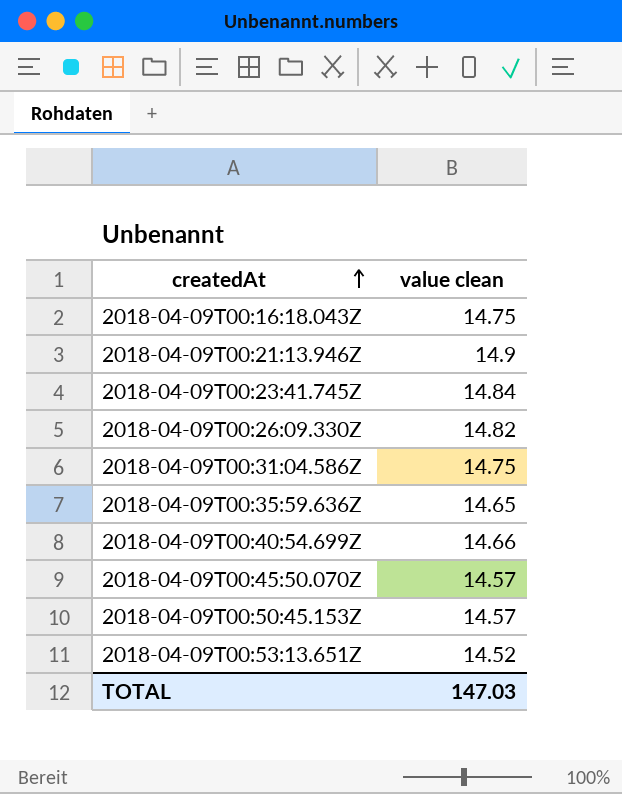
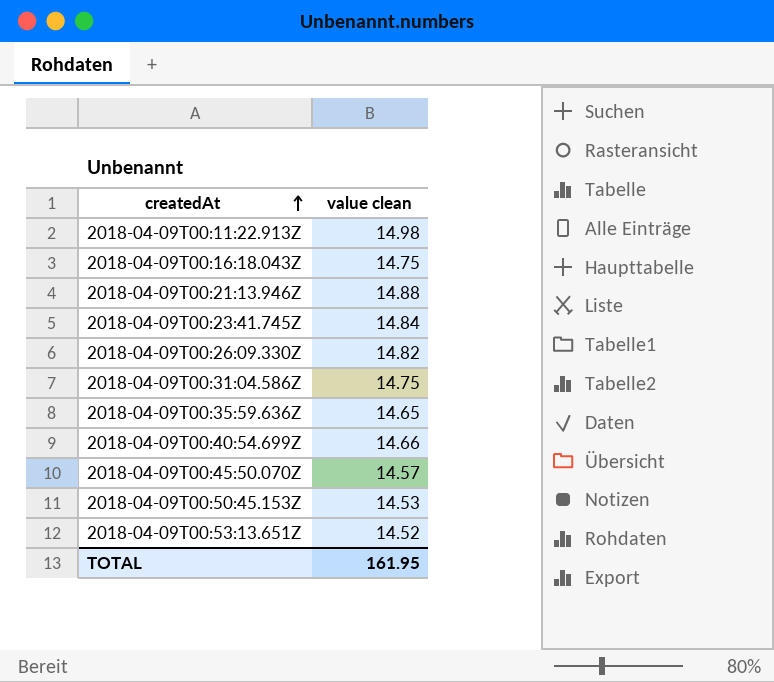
row 2018-04-09T00:11:22.913Z: none -> 14.98
2018-04-09T00:21:13.946Z | value clean: 14.9 -> 14.88
2018-04-09T00:50:45.153Z | value clean: 14.57 -> 14.53
TOTAL | value clean: 147.03 -> 161.95

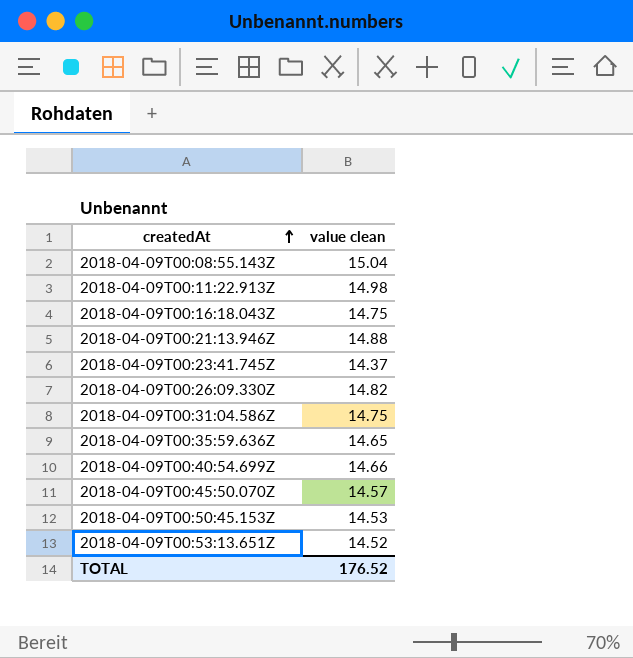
row 2018-04-09T00:08:55.143Z: none -> 15.04
2018-04-09T00:23:41.745Z | value clean: 14.84 -> 14.37
TOTAL | value clean: 161.95 -> 176.52

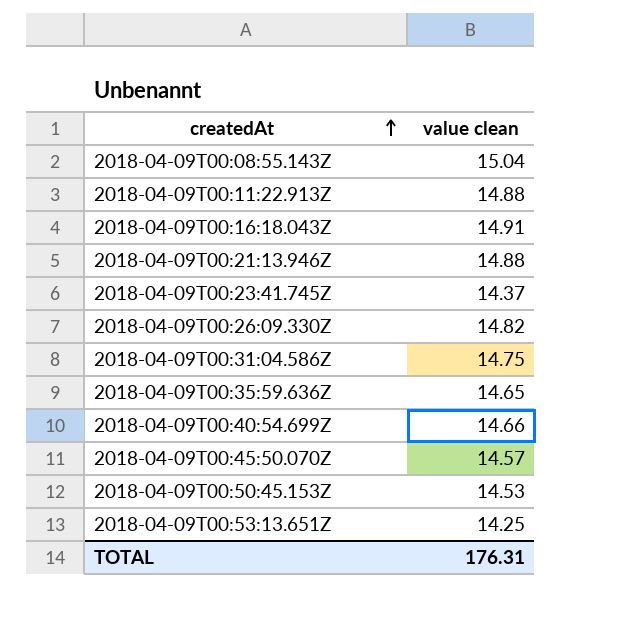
2018-04-09T00:11:22.913Z | value clean: 14.98 -> 14.88
2018-04-09T00:16:18.043Z | value clean: 14.75 -> 14.91
2018-04-09T00:53:13.651Z | value clean: 14.52 -> 14.25
TOTAL | value clean: 176.52 -> 176.31

